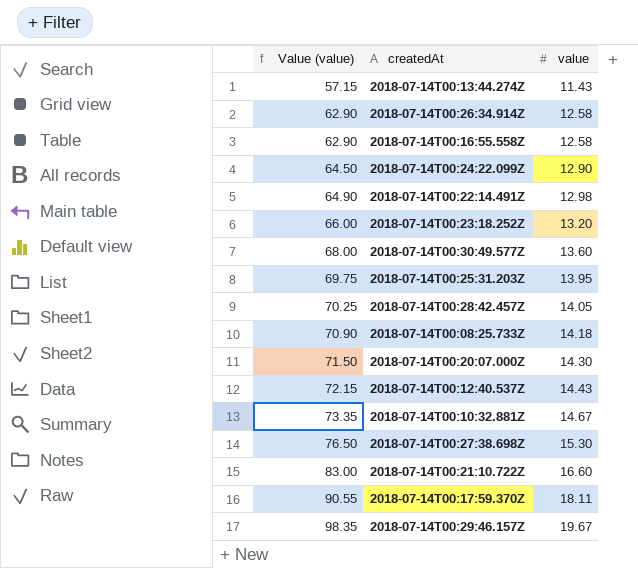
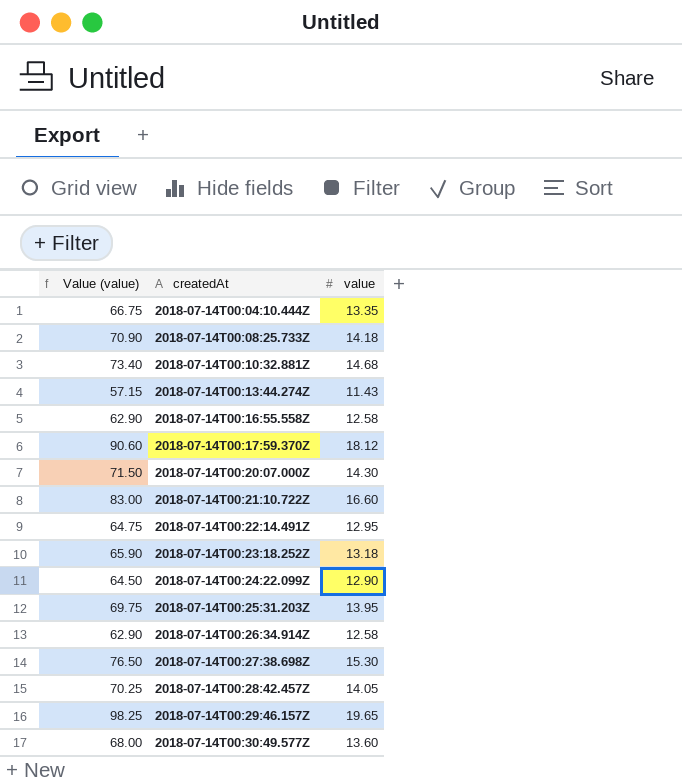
row order: Value (value) ascending -> createdAt ascending
row 2018-07-14T00:12:40.537Z: 72.15 | 14.43 -> none
row 2018-07-14T00:04:10.444Z: none -> 66.75 | 13.35
2018-07-14T00:10:32.881Z | Value (value): 73.35 -> 73.40
2018-07-14T00:10:32.881Z | value: 14.67 -> 14.68
2018-07-14T00:17:59.370Z | Value (value): 90.55 -> 90.60
2018-07-14T00:17:59.370Z | value: 18.11 -> 18.12
2018-07-14T00:22:14.491Z | Value (value): 64.90 -> 64.75
2018-07-14T00:22:14.491Z | value: 12.98 -> 12.95
2018-07-14T00:23:18.252Z | Value (value): 66.00 -> 65.90
2018-07-14T00:23:18.252Z | value: 13.20 -> 13.18
2018-07-14T00:29:46.157Z | Value (value): 98.35 -> 98.25
2018-07-14T00:29:46.157Z | value: 19.67 -> 19.65

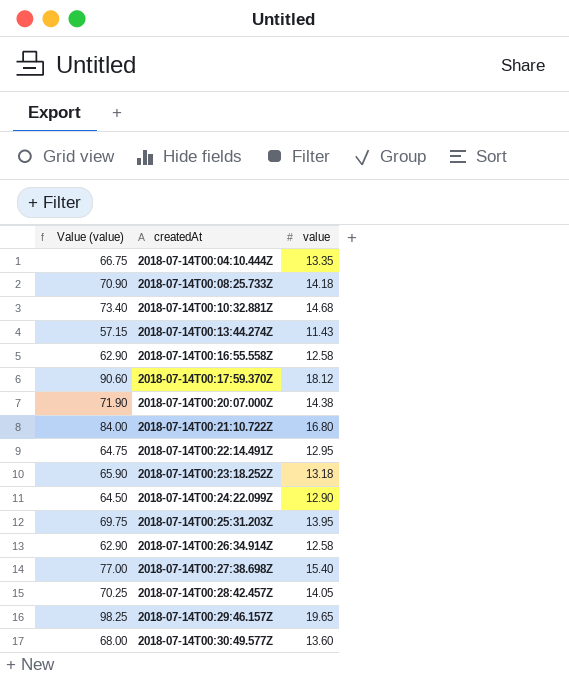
2018-07-14T00:20:07.000Z | Value (value): 71.50 -> 71.90
2018-07-14T00:20:07.000Z | value: 14.30 -> 14.38
2018-07-14T00:21:10.722Z | Value (value): 83.00 -> 84.00
2018-07-14T00:21:10.722Z | value: 16.60 -> 16.80
2018-07-14T00:27:38.698Z | Value (value): 76.50 -> 77.00
2018-07-14T00:27:38.698Z | value: 15.30 -> 15.40

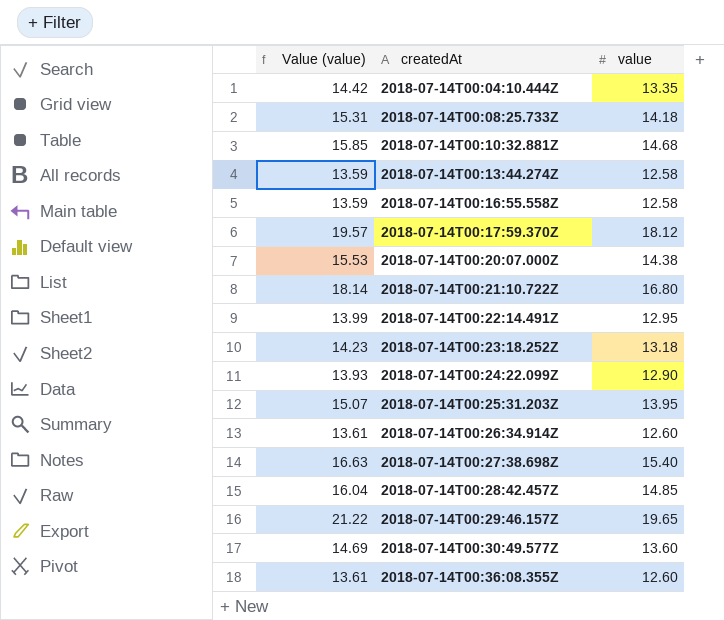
column Value (value) | formula: [value] * 5 -> [value] * 1.08
2018-07-14T00:13:44.274Z | value: 11.43 -> 12.58
2018-07-14T00:26:34.914Z | value: 12.58 -> 12.60
2018-07-14T00:28:42.457Z | value: 14.05 -> 14.85
row 2018-07-14T00:36:08.355Z: none -> 13.61 | 12.60

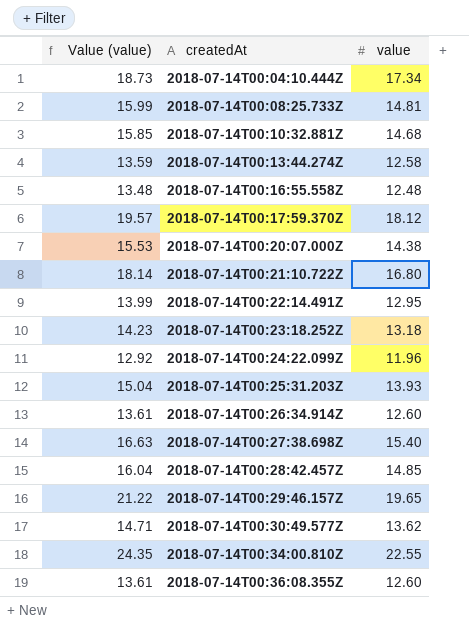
2018-07-14T00:04:10.444Z | Value (value): 14.42 -> 18.73
2018-07-14T00:04:10.444Z | value: 13.35 -> 17.34
2018-07-14T00:08:25.733Z | Value (value): 15.31 -> 15.99
2018-07-14T00:08:25.733Z | value: 14.18 -> 14.81
2018-07-14T00:16:55.558Z | Value (value): 13.59 -> 13.48
2018-07-14T00:16:55.558Z | value: 12.58 -> 12.48
2018-07-14T00:24:22.099Z | Value (value): 13.93 -> 12.92
2018-07-14T00:24:22.099Z | value: 12.90 -> 11.96
2018-07-14T00:25:31.203Z | Value (value): 15.07 -> 15.04
2018-07-14T00:25:31.203Z | value: 13.95 -> 13.93
2018-07-14T00:30:49.577Z | Value (value): 14.69 -> 14.71
2018-07-14T00:30:49.577Z | value: 13.60 -> 13.62
row 2018-07-14T00:34:00.810Z: none -> 24.35 | 22.55

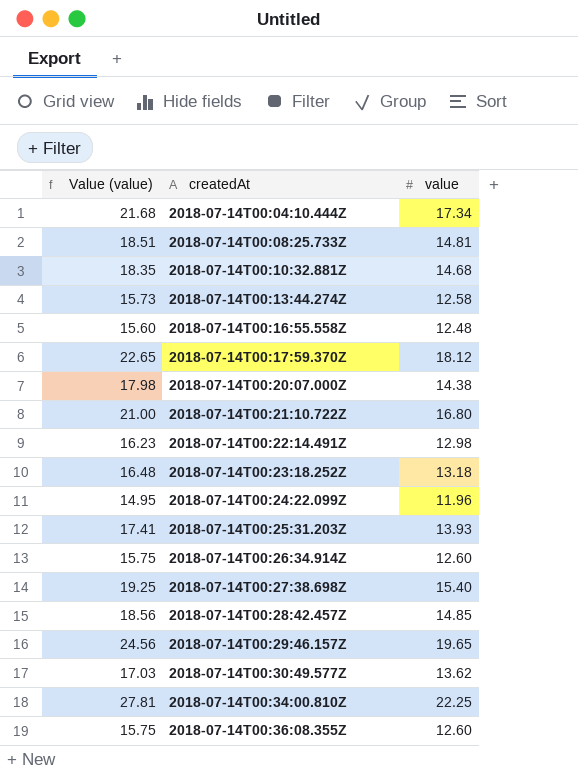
column Value (value) | formula: [value] * 1.08 -> [value] * 1.25
2018-07-14T00:22:14.491Z | value: 12.95 -> 12.98
2018-07-14T00:34:00.810Z | value: 22.55 -> 22.25

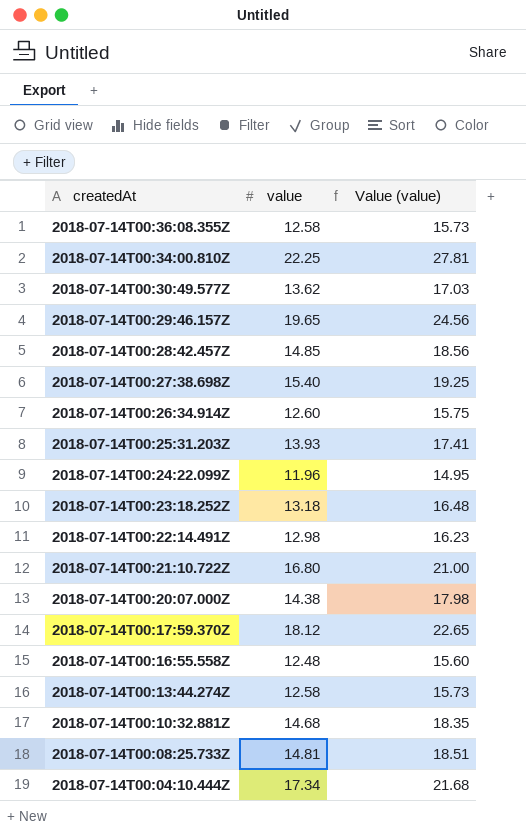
row order: createdAt ascending -> createdAt descending
column Value (value) | position: 1 -> 3
2018-07-14T00:36:08.355Z | value: 12.60 -> 12.58
2018-07-14T00:36:08.355Z | Value (value): 15.75 -> 15.73

